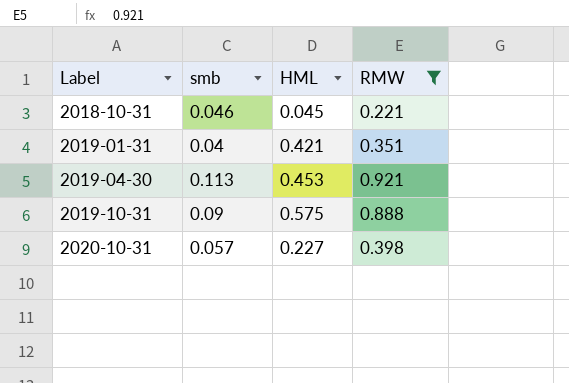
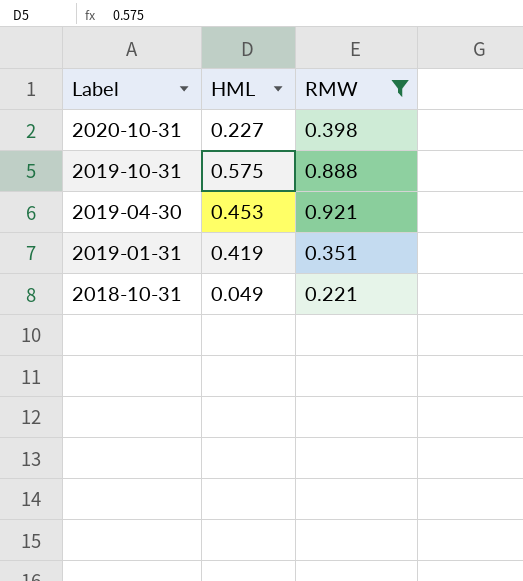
row order: Label ascending -> Label descending
column smb | position: 2 -> none
2019-01-31 | HML: 0.421 -> 0.419
2018-10-31 | HML: 0.045 -> 0.049

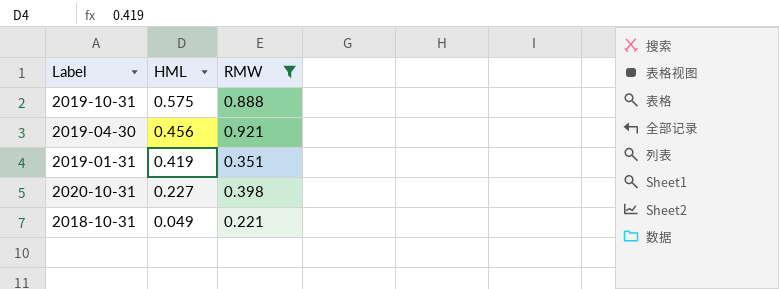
row order: Label descending -> HML descending
2019-04-30 | HML: 0.453 -> 0.456

